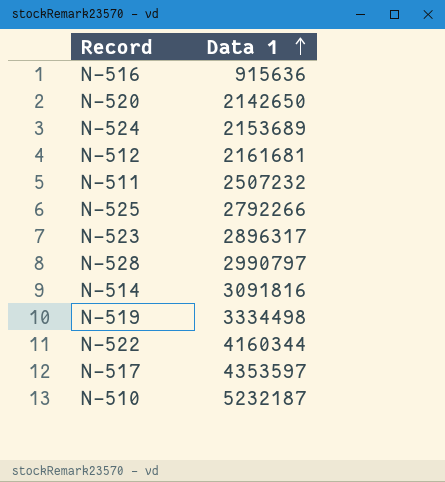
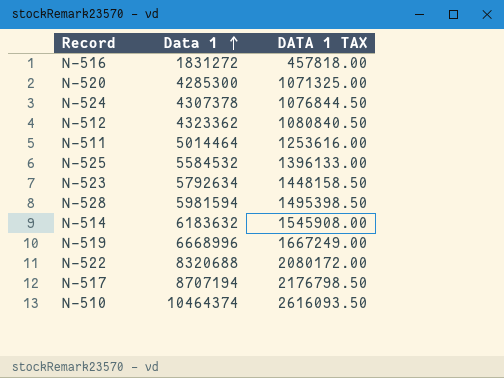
column DATA 1 TAX | formula: none -> [Data 1] * 0.25
N-516 | Data 1: 915636 -> 1831272
N-520 | Data 1: 2142650 -> 4285300
N-524 | Data 1: 2153689 -> 4307378
N-512 | Data 1: 2161681 -> 4323362
N-511 | Data 1: 2507232 -> 5014464
N-525 | Data 1: 2792266 -> 5584532
N-523 | Data 1: 2896317 -> 5792634
N-528 | Data 1: 2990797 -> 5981594
N-514 | Data 1: 3091816 -> 6183632
N-519 | Data 1: 3334498 -> 6668996
N-522 | Data 1: 4160344 -> 8320688
N-517 | Data 1: 4353597 -> 8707194
N-510 | Data 1: 5232187 -> 10464374

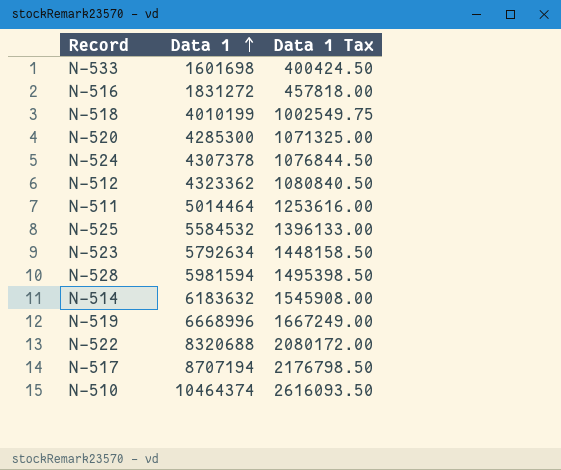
column name: DATA 1 TAX -> Data 1 Tax
row N-533: none -> 1601698 | 400424.50
row N-518: none -> 4010199 | 1002549.75

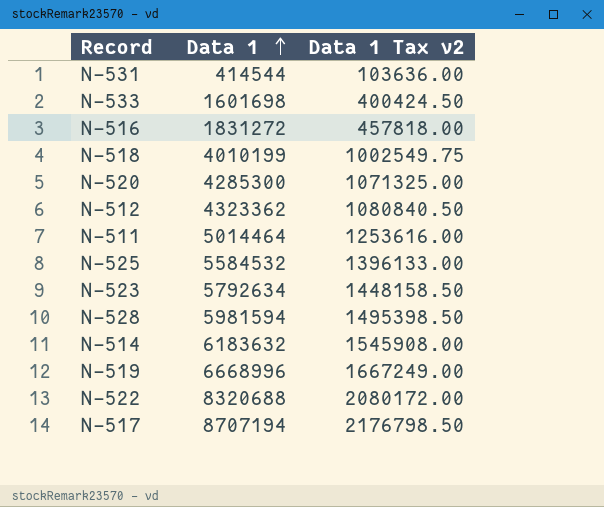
column name: Data 1 Tax -> Data 1 Tax v2
row N-524: 4307378 | 1076844.50 -> none
row N-510: 10464374 | 2616093.50 -> none
row N-531: none -> 414544 | 103636.00

